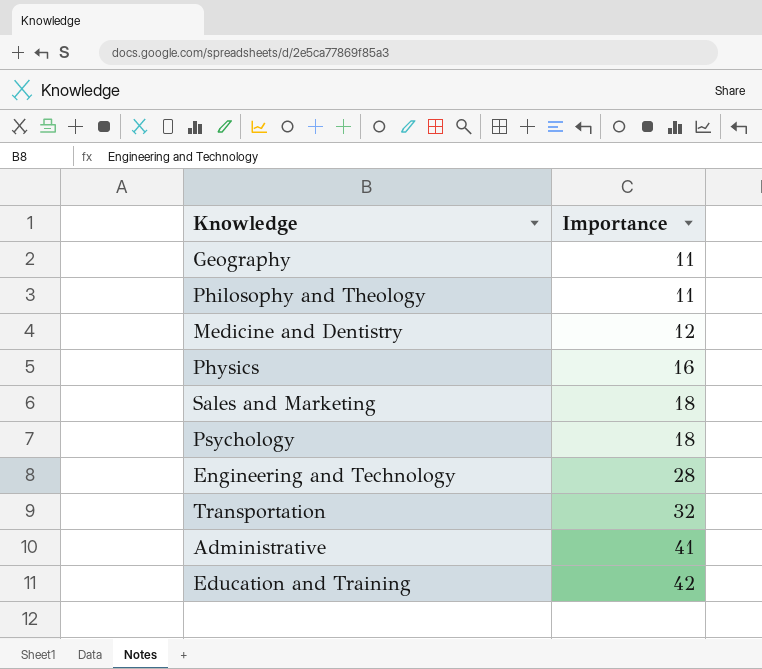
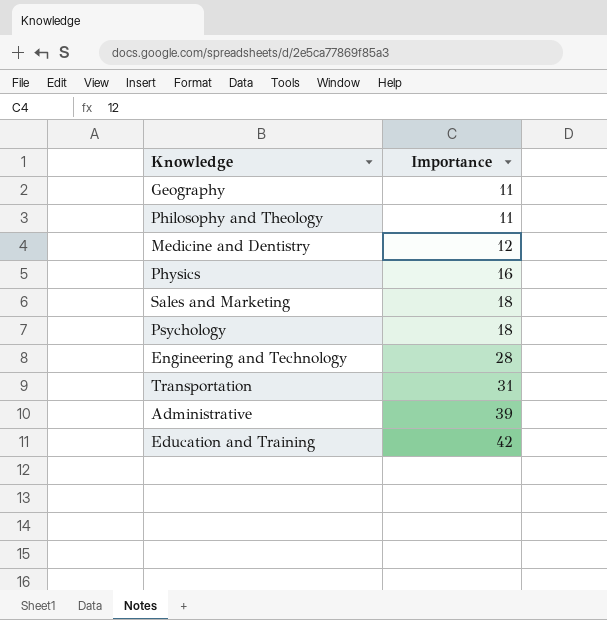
Transportation | Importance: 32 -> 31
Administrative | Importance: 41 -> 39

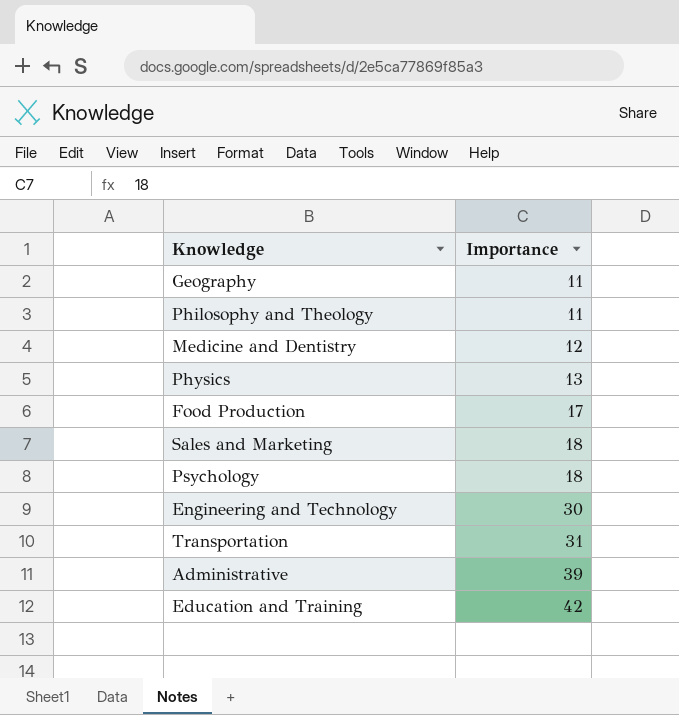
Physics | Importance: 16 -> 13
row Food Production: none -> 17
Engineering and Technology | Importance: 28 -> 30

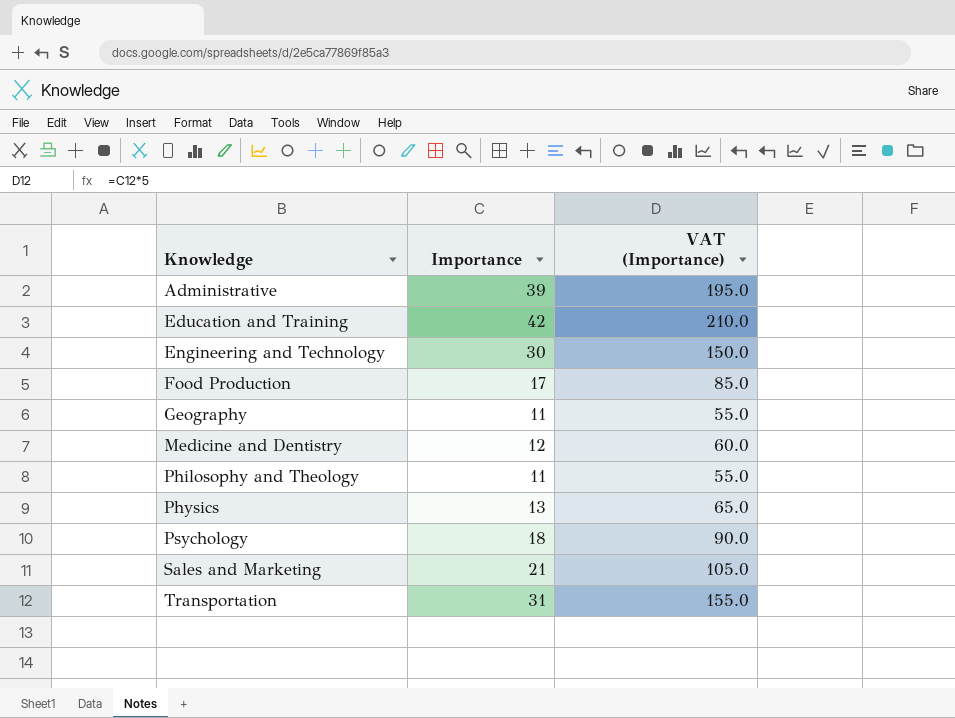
row order: Importance ascending -> Knowledge ascending
column VAT (Importance) | formula: none -> [Importance] * 5
Sales and Marketing | Importance: 18 -> 21

